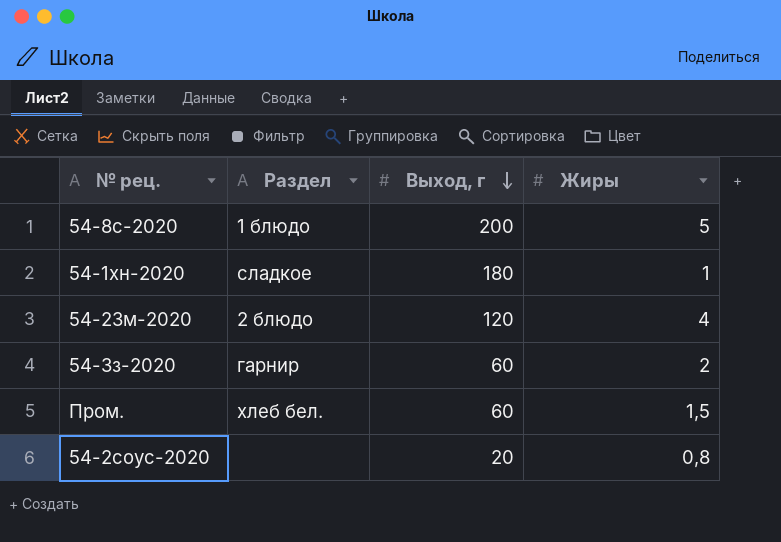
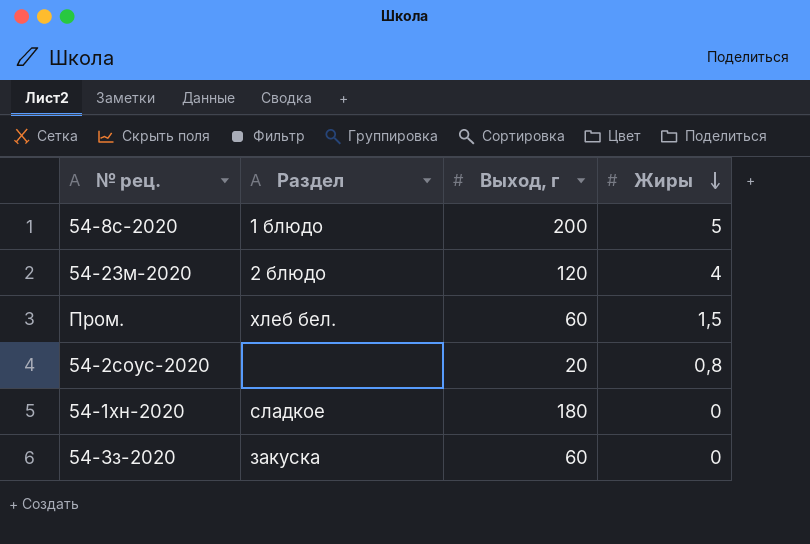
row order: Выход, г descending -> Жиры descending
54-1хн-2020 | Жиры: 1 -> 0
54-3з-2020 | Раздел: гарнир -> закуска
54-3з-2020 | Жиры: 2 -> 0

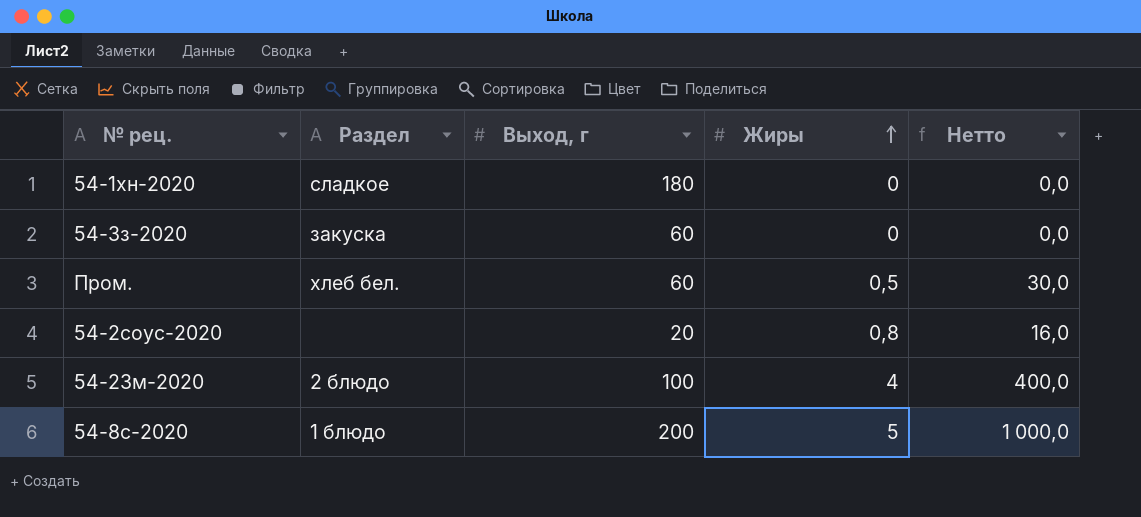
row order: Жиры descending -> Жиры ascending
column Нетто | formula: none -> [Выход, г] * [Жиры]
Пром. | Жиры: 1,5 -> 0,5
54-23м-2020 | Выход, г: 120 -> 100

